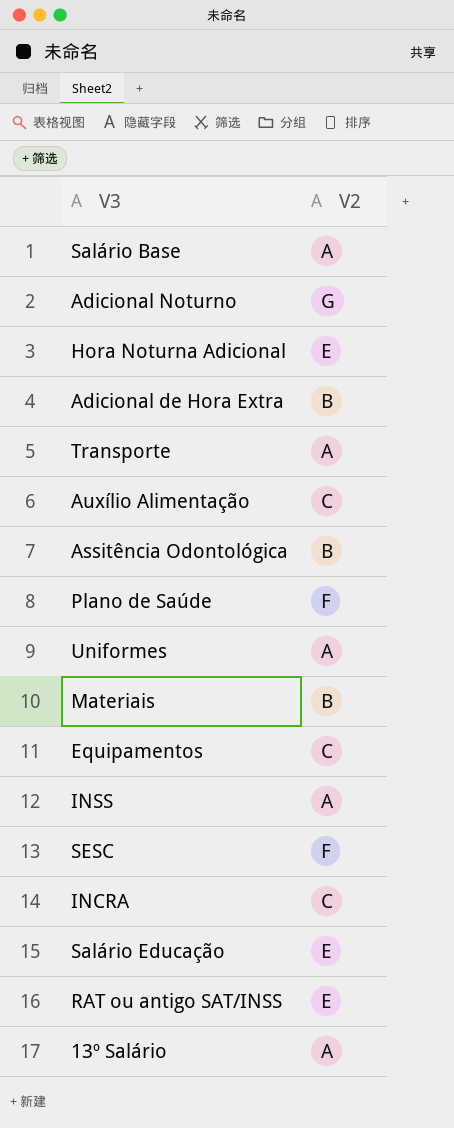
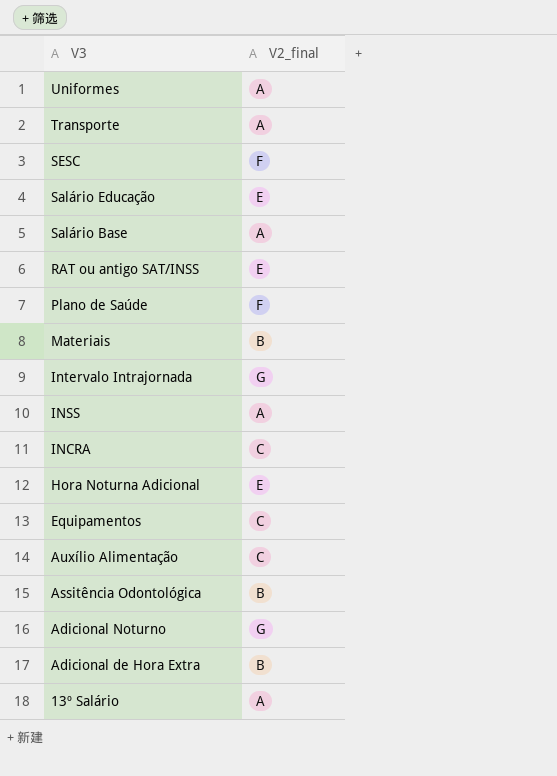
row order: none -> V3 descending
column name: V2 -> V2_final
row Intervalo Intrajornada: none -> G

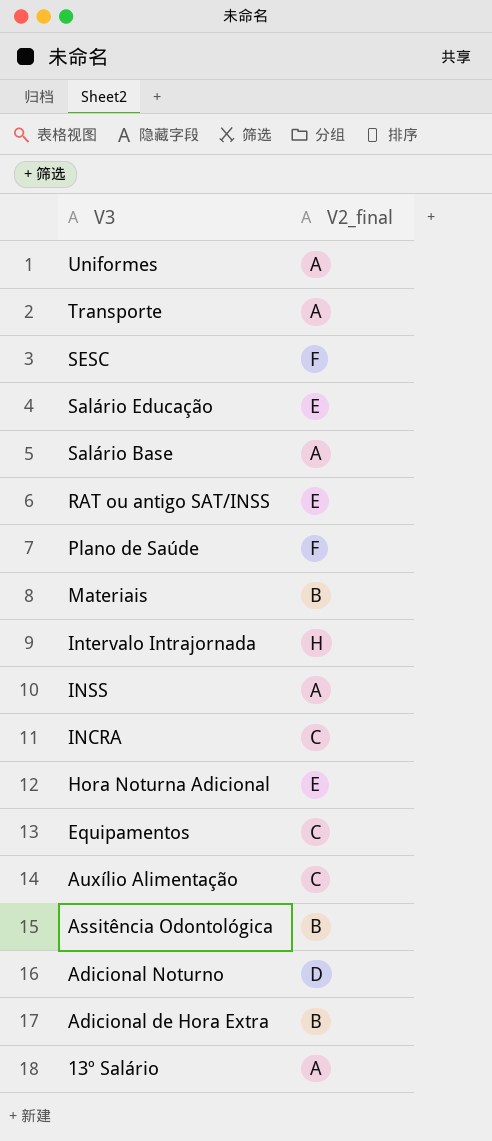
Intervalo Intrajornada | V2_final: G -> H
Adicional Noturno | V2_final: G -> D

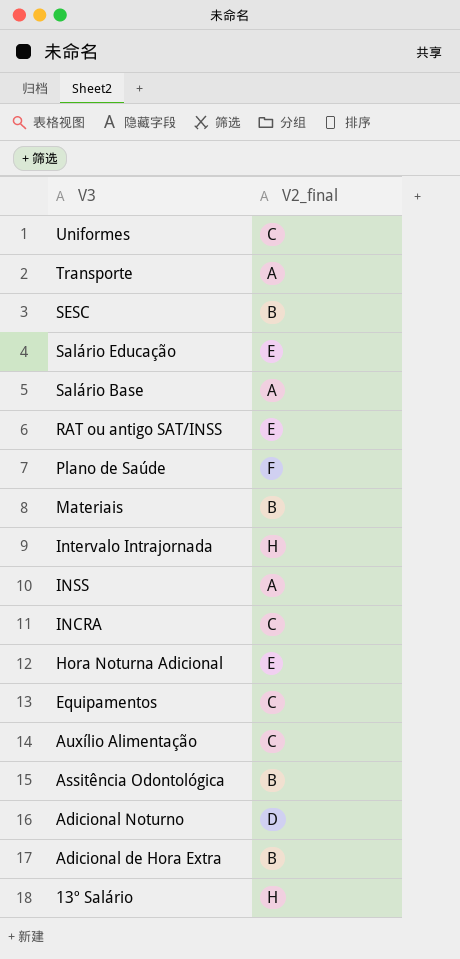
Uniformes | V2_final: A -> C
SESC | V2_final: F -> B
13º Salário | V2_final: A -> H

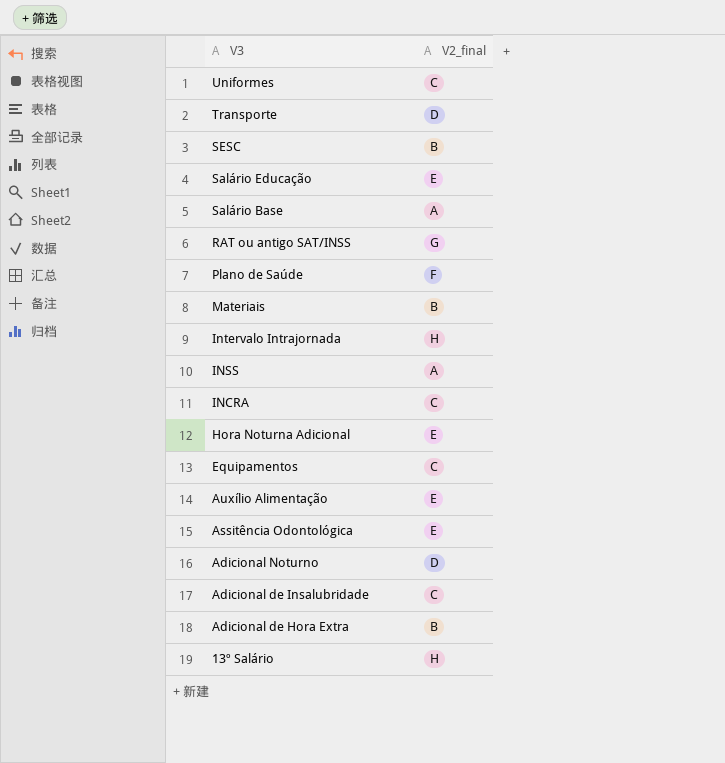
Transporte | V2_final: A -> D
RAT ou antigo SAT/INSS | V2_final: E -> G
Auxílio Alimentação | V2_final: C -> E
Assitência Odontológica | V2_final: B -> E
row Adicional de Insalubridade: none -> C

